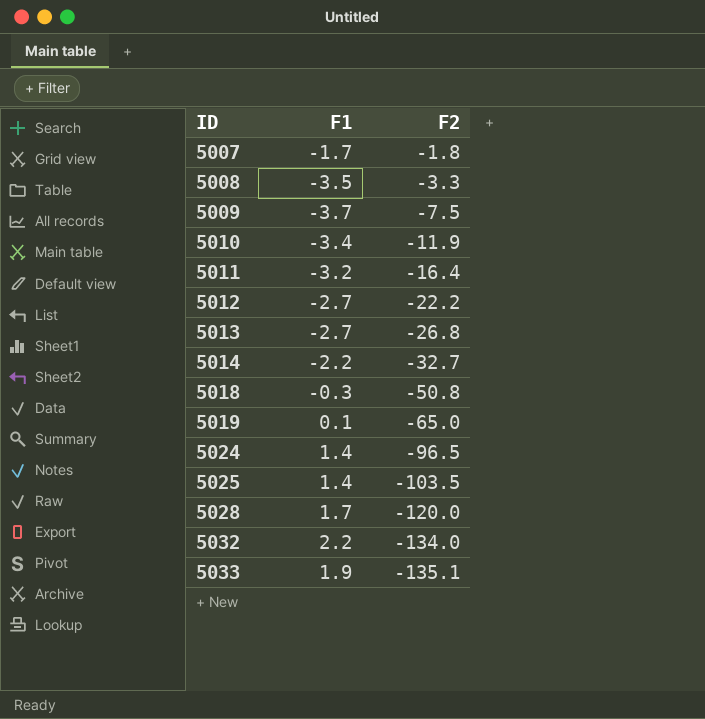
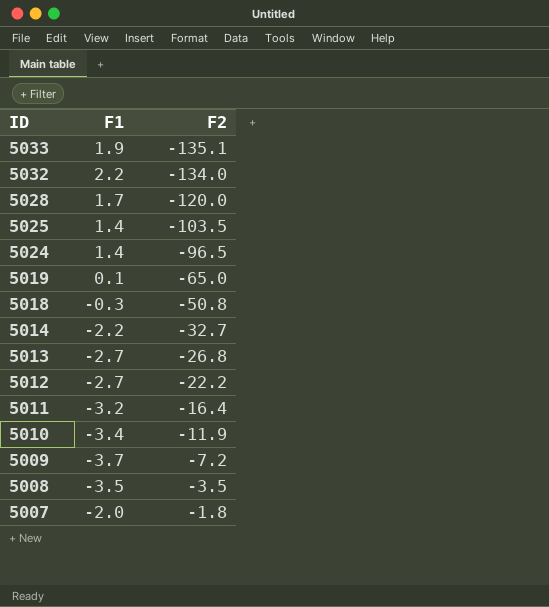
row order: ID ascending -> ID descending
5009 | F2: -7.5 -> -7.2
5008 | F2: -3.3 -> -3.5
5007 | F1: -1.7 -> -2.0

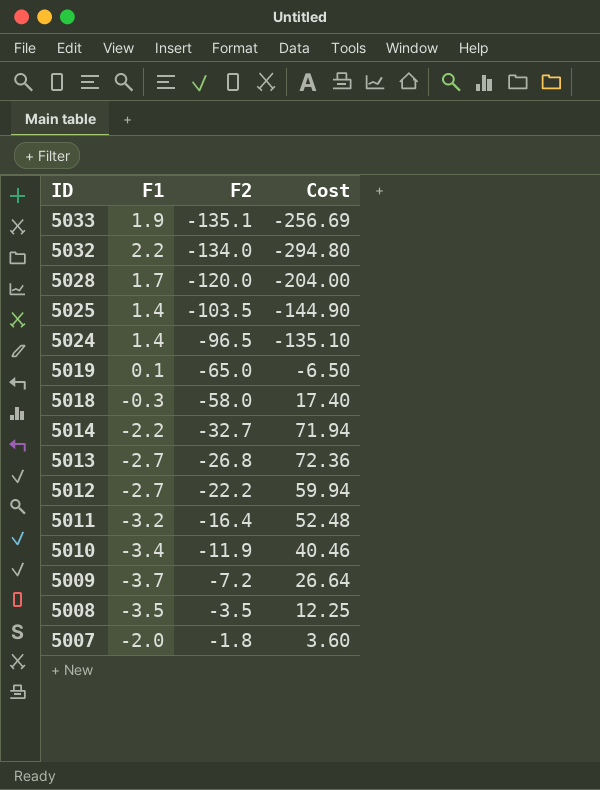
column Cost | formula: none -> [F1] * [F2]
5018 | F2: -50.8 -> -58.0

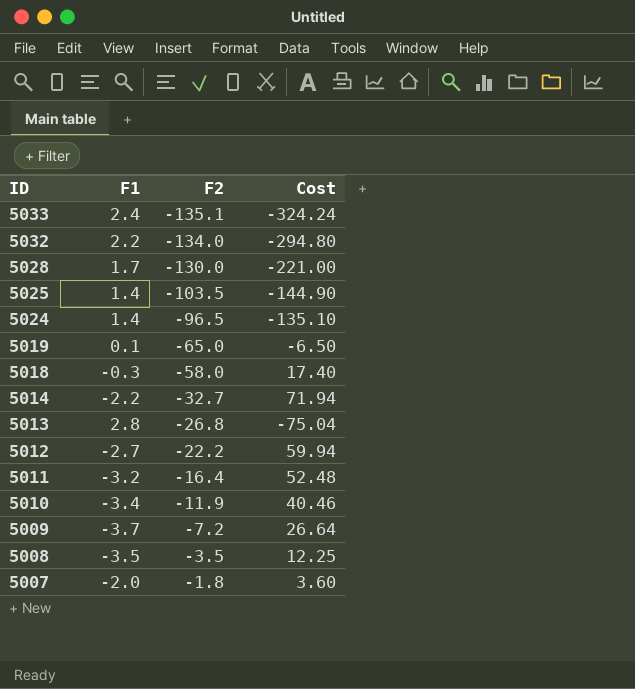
5033 | F1: 1.9 -> 2.4
5033 | Cost: -256.69 -> -324.24
5028 | F2: -120.0 -> -130.0
5028 | Cost: -204.00 -> -221.00
5013 | F1: -2.7 -> 2.8
5013 | Cost: 72.36 -> -75.04

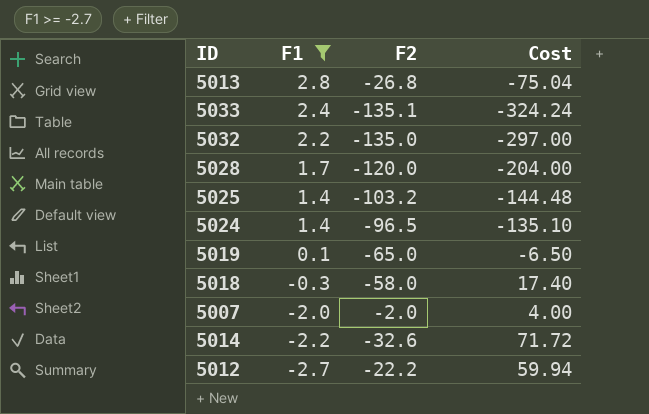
filter: none -> F1 >= -2.7
row order: ID descending -> F1 descending
5032 | F2: -134.0 -> -135.0
5032 | Cost: -294.80 -> -297.00
5028 | F2: -130.0 -> -120.0
5028 | Cost: -221.00 -> -204.00
5025 | F2: -103.5 -> -103.2
5025 | Cost: -144.90 -> -144.48
5007 | F2: -1.8 -> -2.0
5007 | Cost: 3.60 -> 4.00
5014 | F2: -32.7 -> -32.6
5014 | Cost: 71.94 -> 71.72

